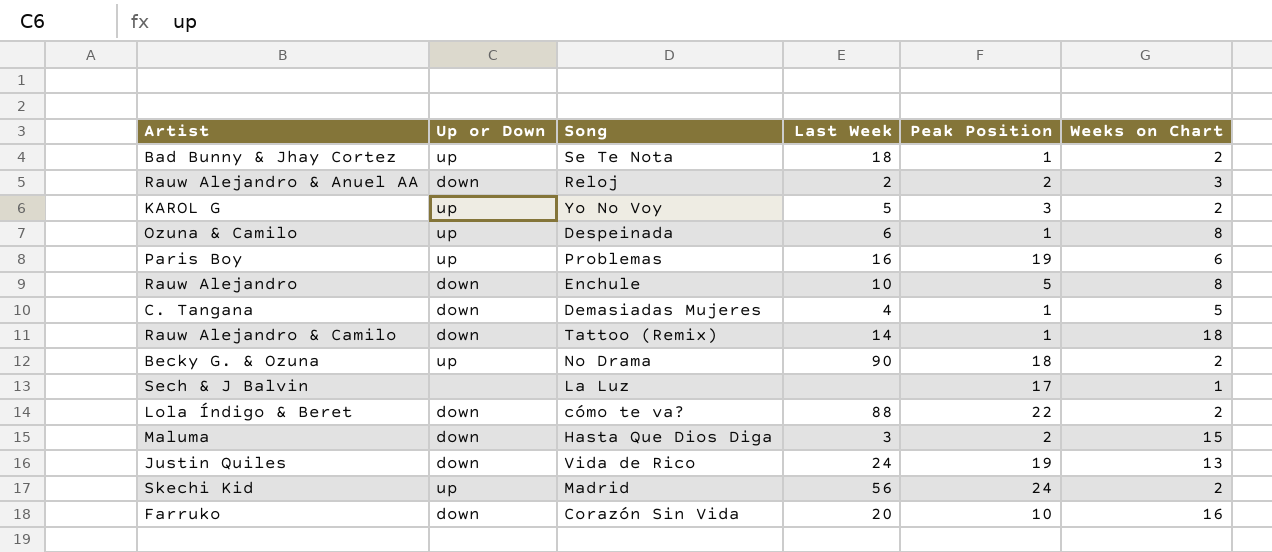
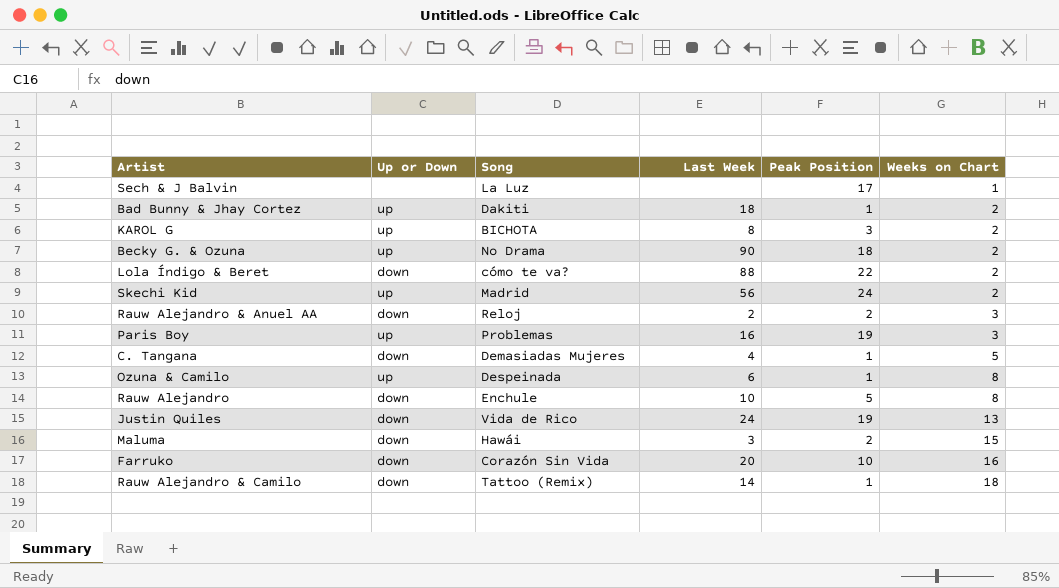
row order: none -> Weeks on Chart ascending
Bad Bunny & Jhay Cortez | Song: Se Te Nota -> Dakiti
KAROL G | Song: Yo No Voy -> BICHOTA
KAROL G | Last Week: 5 -> 8
Paris Boy | Weeks on Chart: 6 -> 3
Maluma | Song: Hasta Que Dios Diga -> Hawái

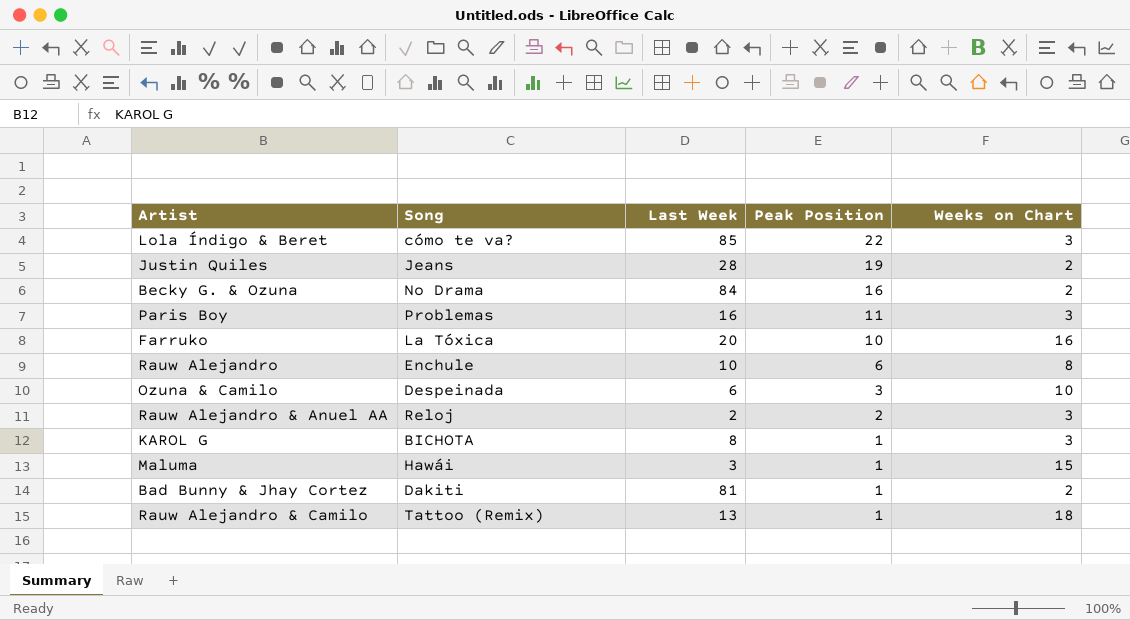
row order: Weeks on Chart ascending -> Peak Position descending
column Up or Down | position: 2 -> none
row Sech & J Balvin: none | La Luz | none | 17 | 1 -> none
row Skechi Kid: up | Madrid | 56 | 24 | 2 -> none
row C. Tangana: down | Demasiadas Mujeres | 4 | 1 | 5 -> none
Lola Índigo & Beret | Last Week: 88 -> 85
Lola Índigo & Beret | Weeks on Chart: 2 -> 3
Justin Quiles | Song: Vida de Rico -> Jeans
Justin Quiles | Last Week: 24 -> 28
Justin Quiles | Weeks on Chart: 13 -> 2
Becky G. & Ozuna | Last Week: 90 -> 84
Becky G. & Ozuna | Peak Position: 18 -> 16
Paris Boy | Peak Position: 19 -> 11
Farruko | Song: Corazón Sin Vida -> La Tóxica
Rauw Alejandro | Peak Position: 5 -> 6
Ozuna & Camilo | Peak Position: 1 -> 3
Ozuna & Camilo | Weeks on Chart: 8 -> 10
KAROL G | Peak Position: 3 -> 1
KAROL G | Weeks on Chart: 2 -> 3
Maluma | Peak Position: 2 -> 1
Bad Bunny & Jhay Cortez | Last Week: 18 -> 81
Rauw Alejandro & Camilo | Last Week: 14 -> 13

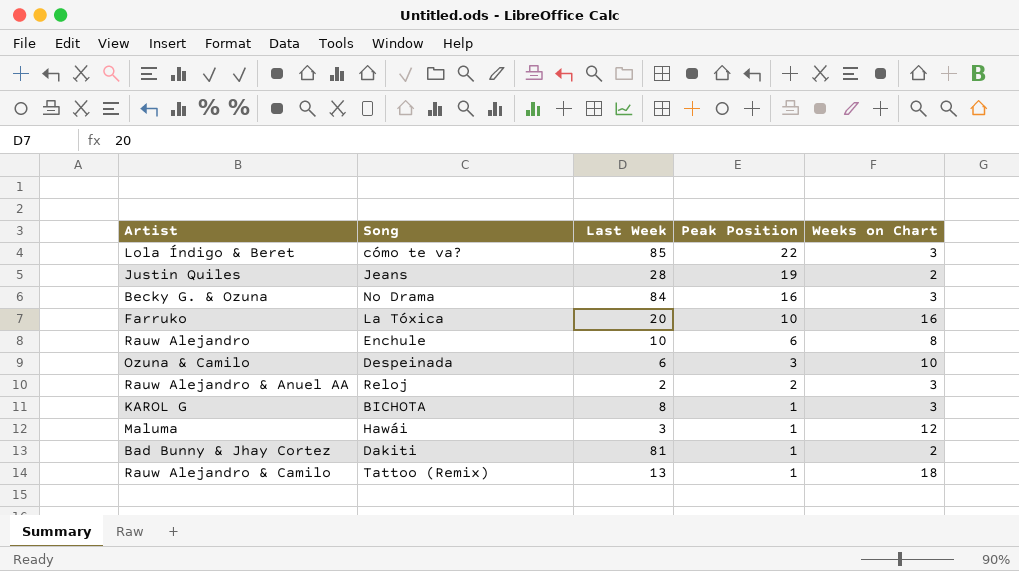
row Paris Boy: Problemas | 16 | 11 | 3 -> none
Becky G. & Ozuna | Weeks on Chart: 2 -> 3
Maluma | Weeks on Chart: 15 -> 12

